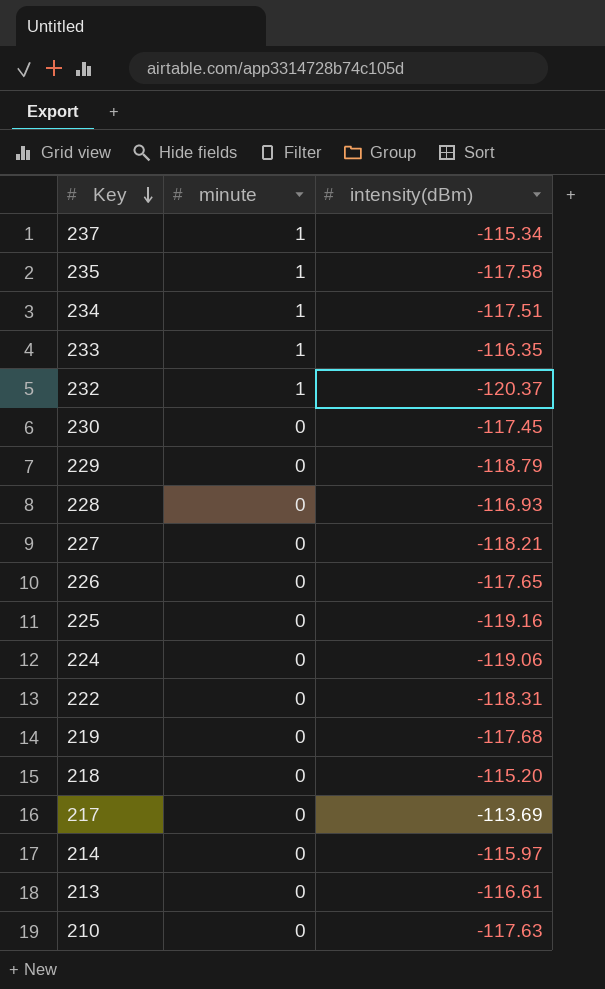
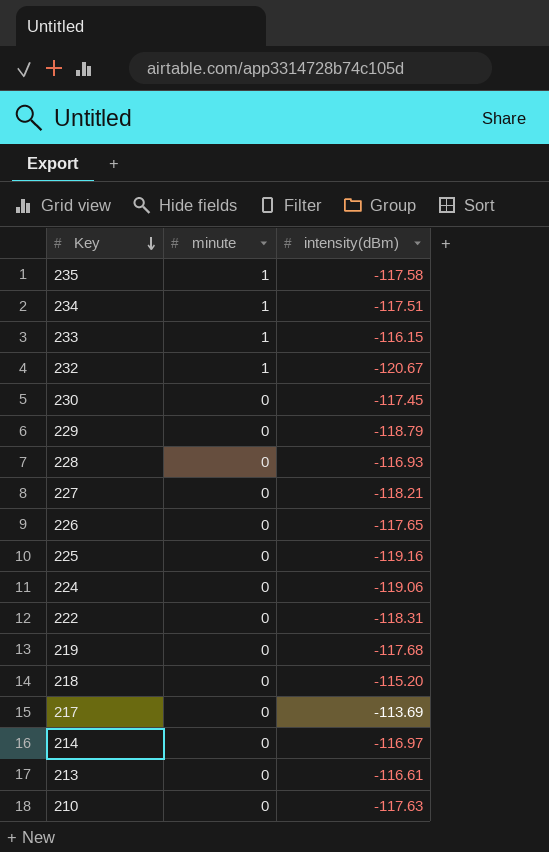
row 237: 1 | -115.34 -> none
233 | intensity(dBm): -116.35 -> -116.15
232 | intensity(dBm): -120.37 -> -120.67
214 | intensity(dBm): -115.97 -> -116.97

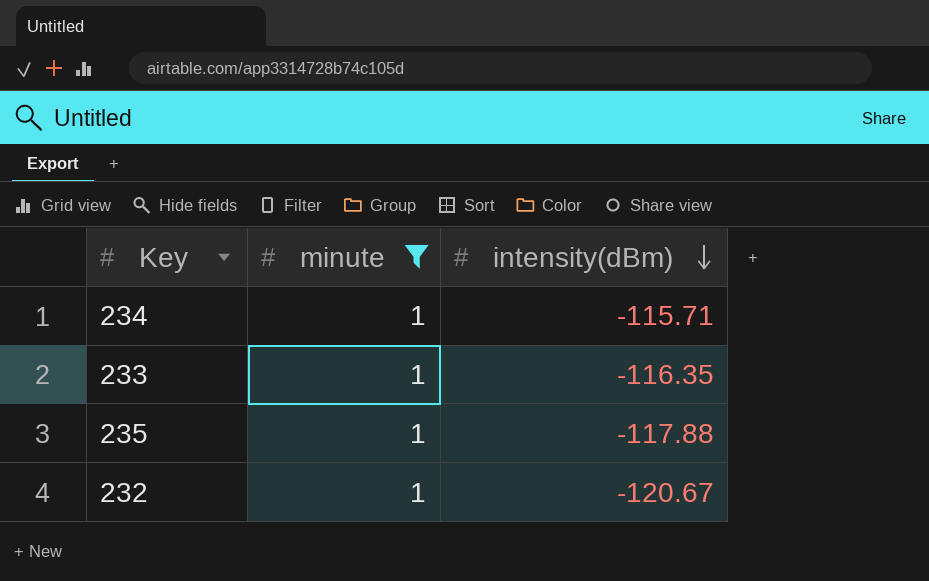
filter: none -> minute = 1
row order: Key descending -> intensity(dBm) descending
234 | intensity(dBm): -117.51 -> -115.71
233 | intensity(dBm): -116.15 -> -116.35
235 | intensity(dBm): -117.58 -> -117.88

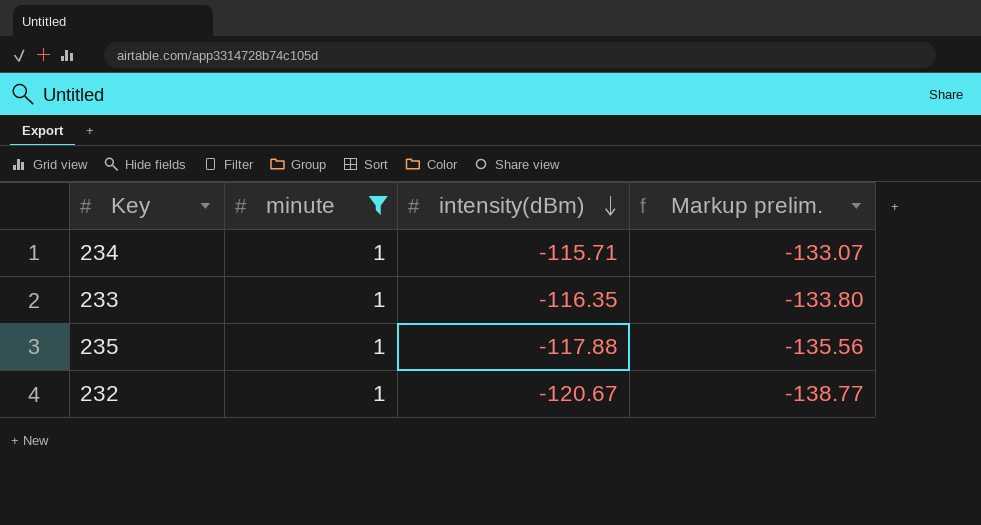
column Markup prelim. | formula: none -> [intensity(dBm)] * 1.15

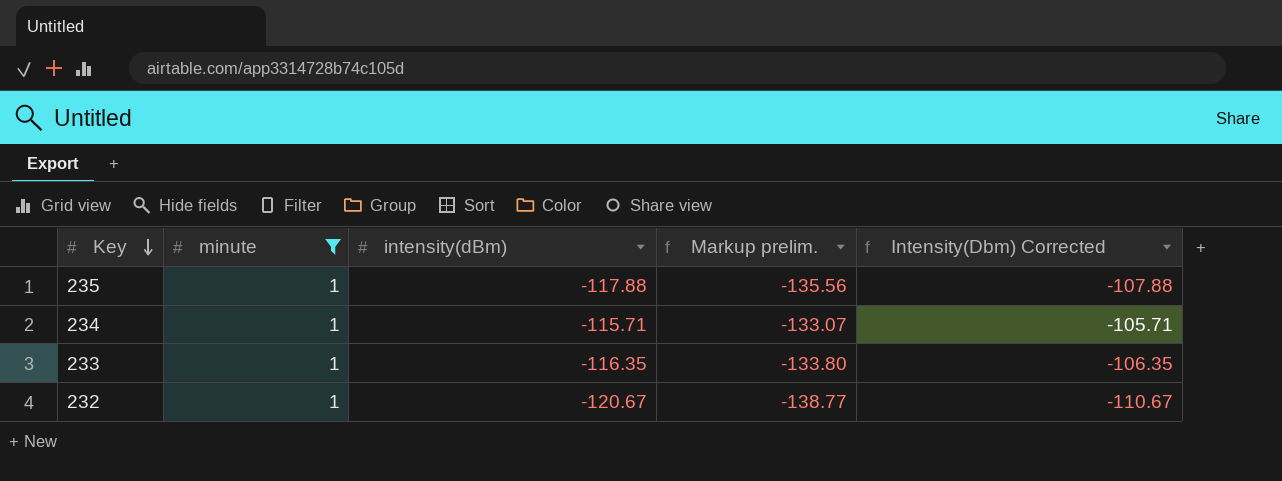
row order: intensity(dBm) descending -> Key descending
column Intensity(Dbm) Corrected | formula: none -> [intensity(dBm)] + 10

